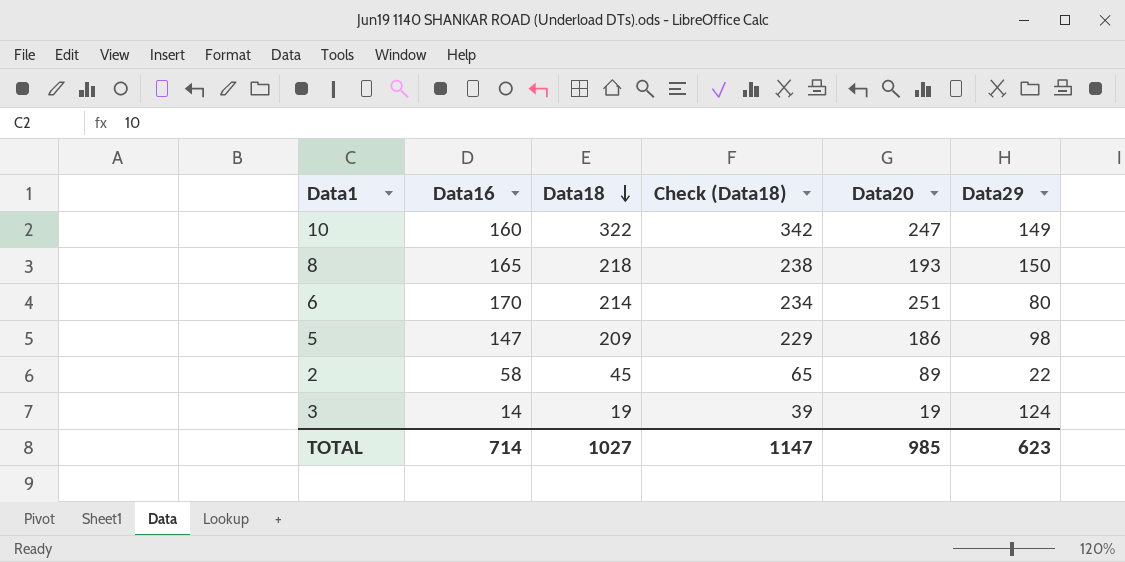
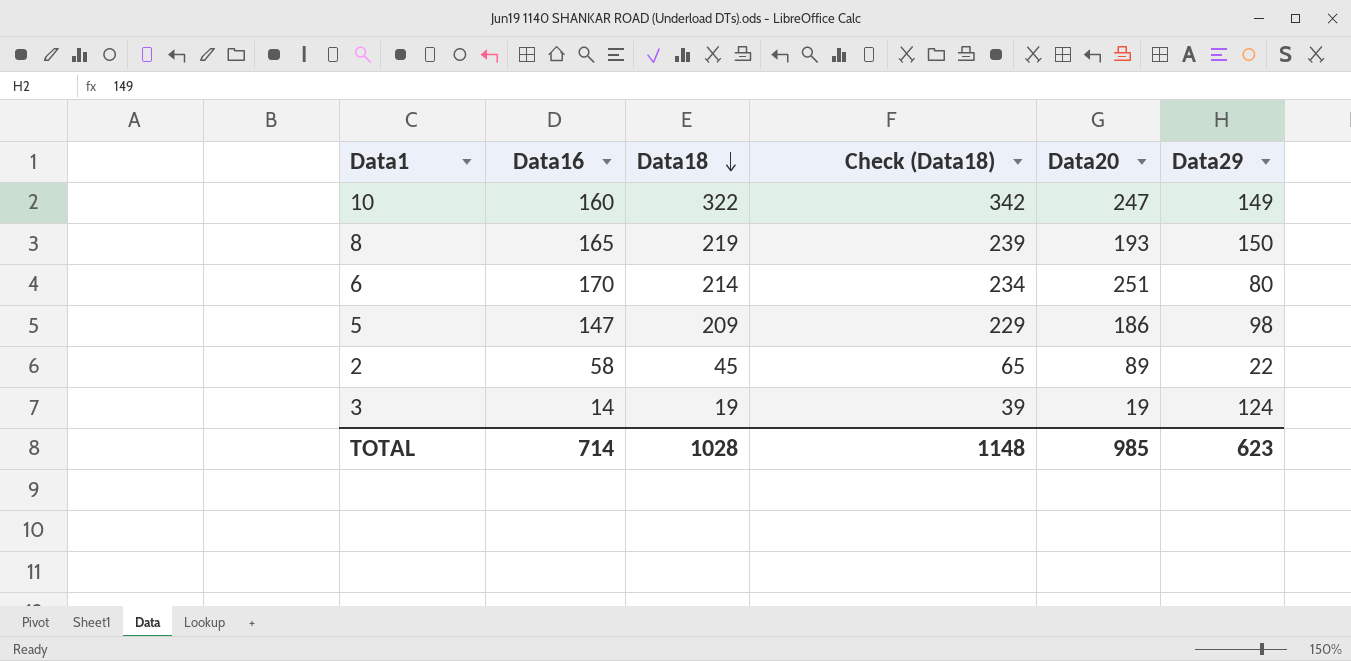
8 | Data18: 218 -> 219
8 | Check (Data18): 238 -> 239
TOTAL | Data18: 1027 -> 1028
TOTAL | Check (Data18): 1147 -> 1148

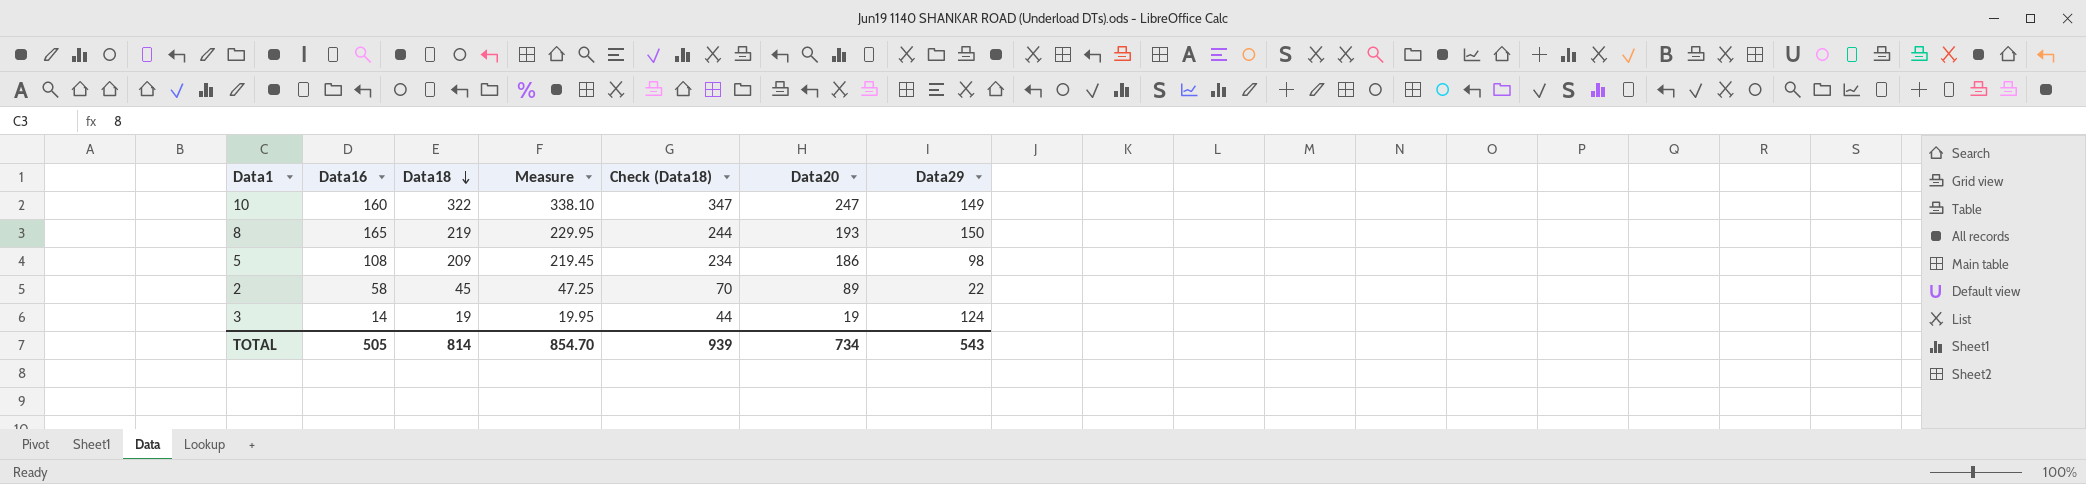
column Measure | formula: none -> [Data18] * 1.05
column Check (Data18) | formula: [Data18] + 20 -> [Data18] + 25
row 6: 170 | 214 | 234 | 251 | 80 -> none
5 | Data16: 147 -> 108
TOTAL | Data16: 714 -> 505
TOTAL | Data18: 1028 -> 814
TOTAL | Check (Data18): 1148 -> 939
TOTAL | Data20: 985 -> 734
TOTAL | Data29: 623 -> 543

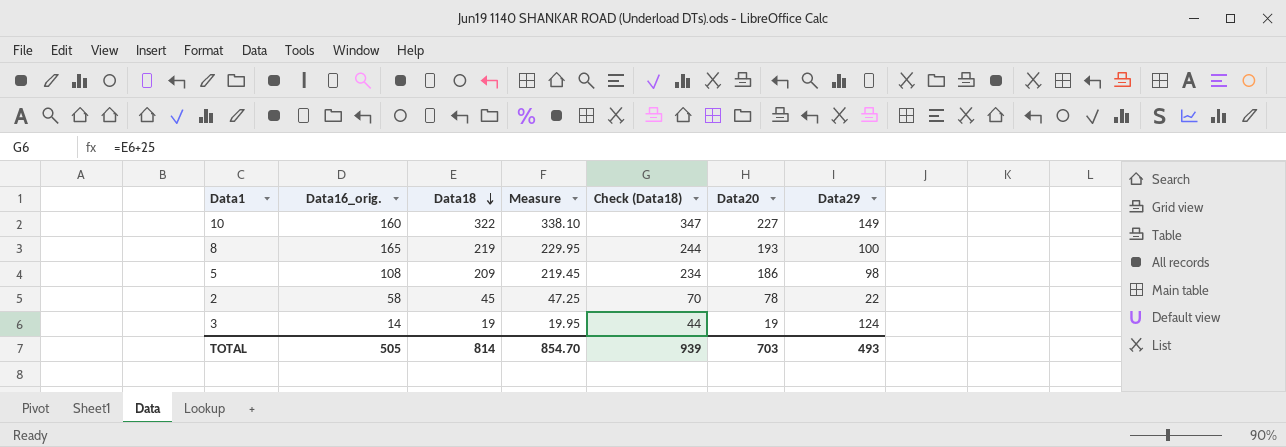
column name: Data16 -> Data16_orig.
10 | Data20: 247 -> 227
8 | Data29: 150 -> 100
2 | Data20: 89 -> 78
TOTAL | Data20: 734 -> 703
TOTAL | Data29: 543 -> 493

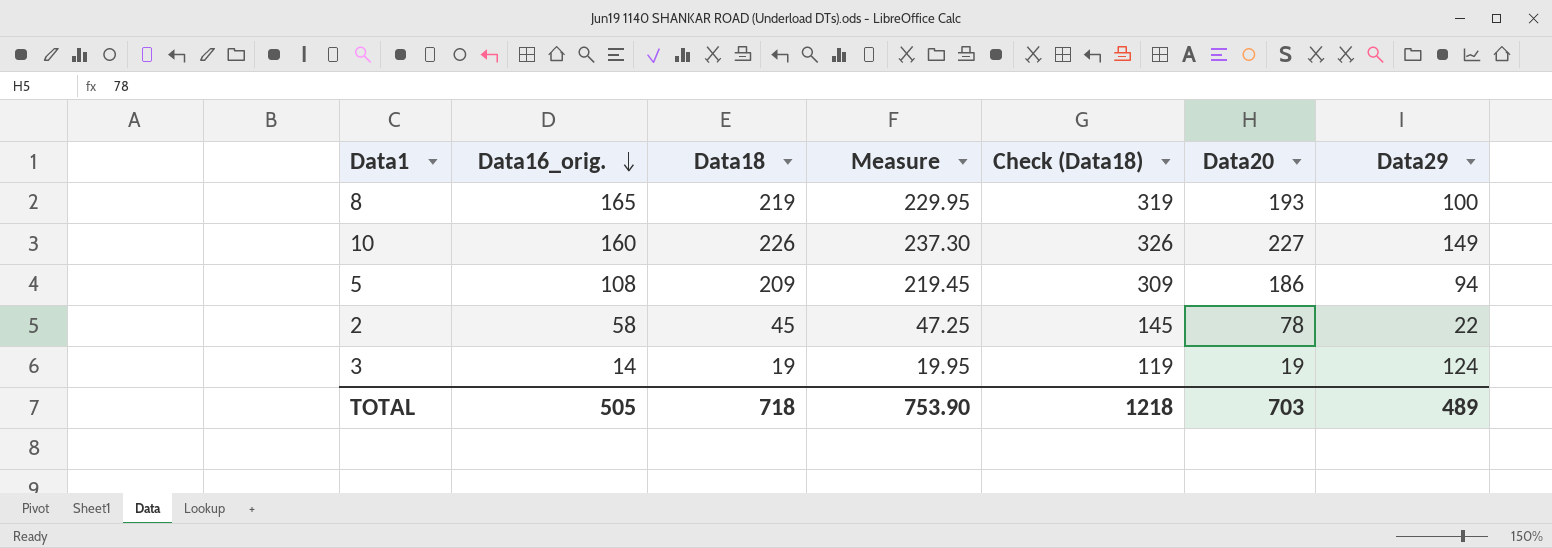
row order: Data18 descending -> Data16_orig. descending
column Check (Data18) | formula: [Data18] + 25 -> [Data18] + 100
10 | Data18: 322 -> 226
10 | Measure: 338.10 -> 237.30
5 | Data29: 98 -> 94
TOTAL | Data18: 814 -> 718
TOTAL | Measure: 854.70 -> 753.90
TOTAL | Check (Data18): 939 -> 1218
TOTAL | Data29: 493 -> 489

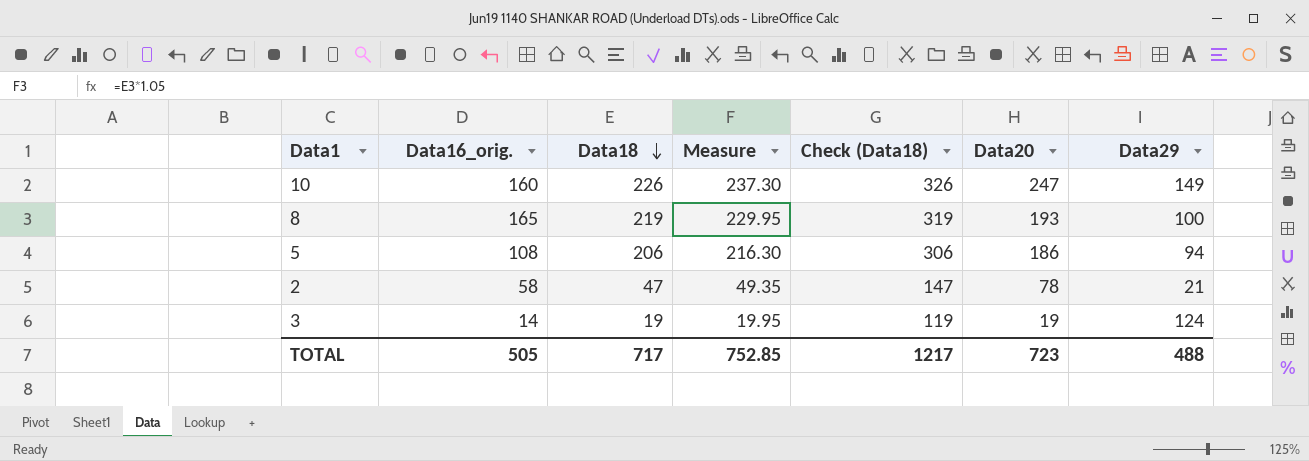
row order: Data16_orig. descending -> Data18 descending
10 | Data20: 227 -> 247
5 | Data18: 209 -> 206
5 | Measure: 219.45 -> 216.30
5 | Check (Data18): 309 -> 306
2 | Data18: 45 -> 47
2 | Measure: 47.25 -> 49.35
2 | Check (Data18): 145 -> 147
2 | Data29: 22 -> 21
TOTAL | Data18: 718 -> 717
TOTAL | Measure: 753.90 -> 752.85
TOTAL | Check (Data18): 1218 -> 1217
TOTAL | Data20: 703 -> 723
TOTAL | Data29: 489 -> 488

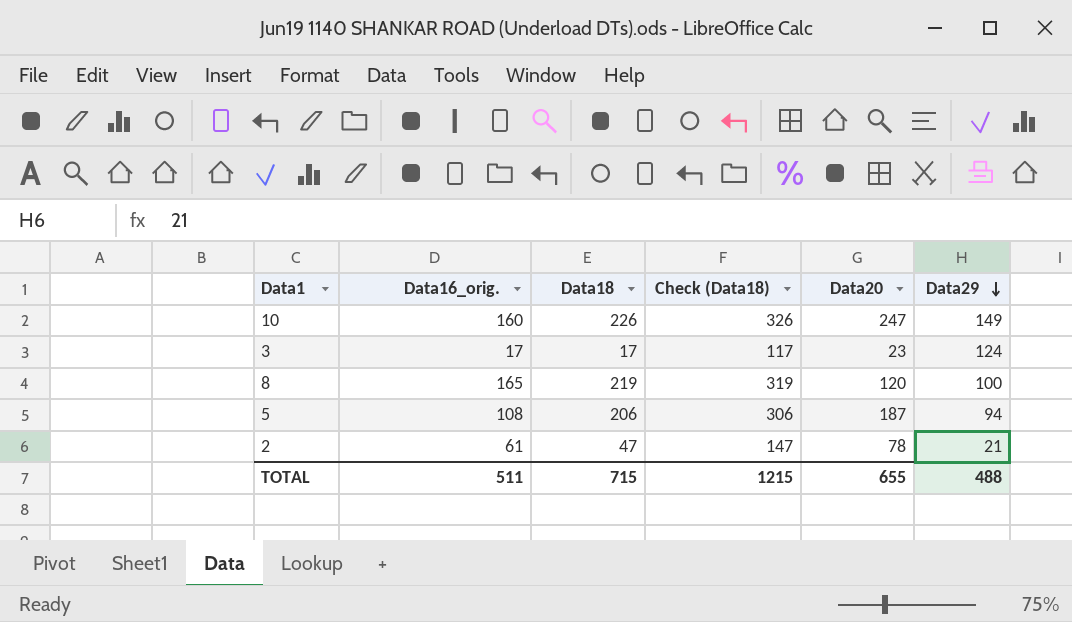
row order: Data18 descending -> Data29 descending
column Measure | formula: [Data18] * 1.05 -> none
3 | Data16_orig.: 14 -> 17
3 | Data18: 19 -> 17
3 | Check (Data18): 119 -> 117
3 | Data20: 19 -> 23
8 | Data20: 193 -> 120
5 | Data20: 186 -> 187
2 | Data16_orig.: 58 -> 61
TOTAL | Data16_orig.: 505 -> 511
TOTAL | Data18: 717 -> 715
TOTAL | Check (Data18): 1217 -> 1215
TOTAL | Data20: 723 -> 655

